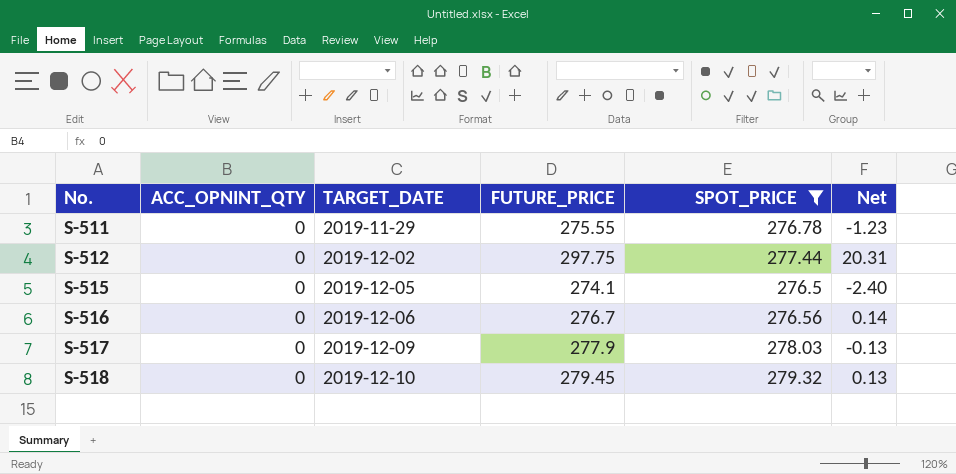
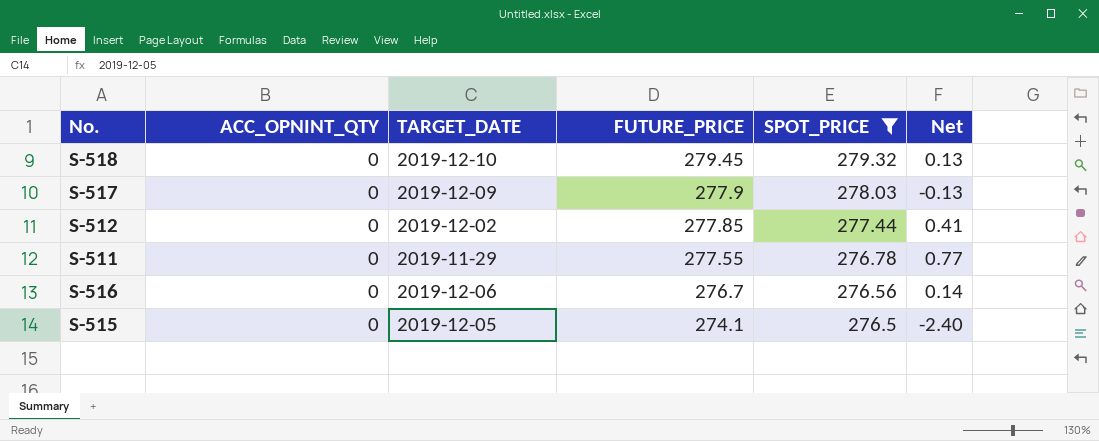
row order: No. ascending -> FUTURE_PRICE descending
S-512 | FUTURE_PRICE: 297.75 -> 277.85
S-512 | Net: 20.31 -> 0.41
S-511 | FUTURE_PRICE: 275.55 -> 277.55
S-511 | Net: -1.23 -> 0.77

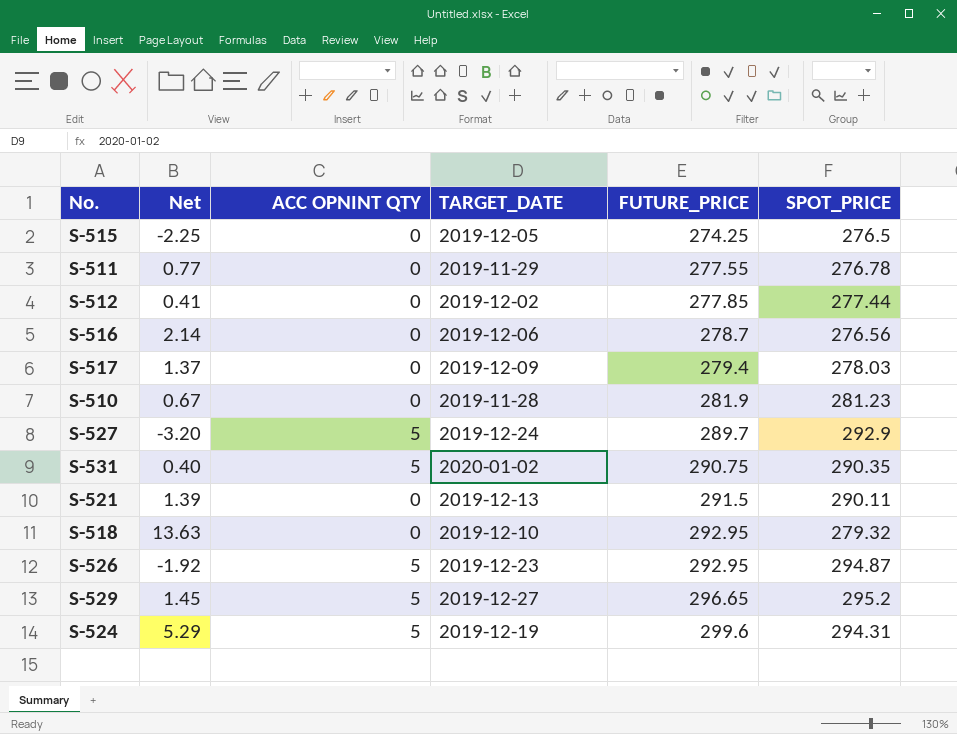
filter: SPOT_PRICE <= 279.32 -> none
row order: FUTURE_PRICE descending -> FUTURE_PRICE ascending
column Net | position: 6 -> 2
column name: ACC_OPNINT_QTY -> ACC OPNINT QTY
S-515 | Net: -2.40 -> -2.25
S-515 | FUTURE_PRICE: 274.1 -> 274.25
S-516 | Net: 0.14 -> 2.14
S-516 | FUTURE_PRICE: 276.7 -> 278.7
S-517 | Net: -0.13 -> 1.37
S-517 | FUTURE_PRICE: 277.9 -> 279.4
S-518 | Net: 0.13 -> 13.63
S-518 | FUTURE_PRICE: 279.45 -> 292.95

